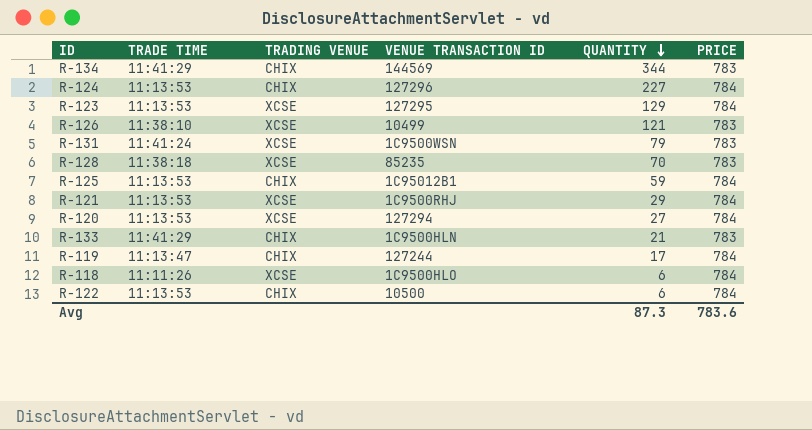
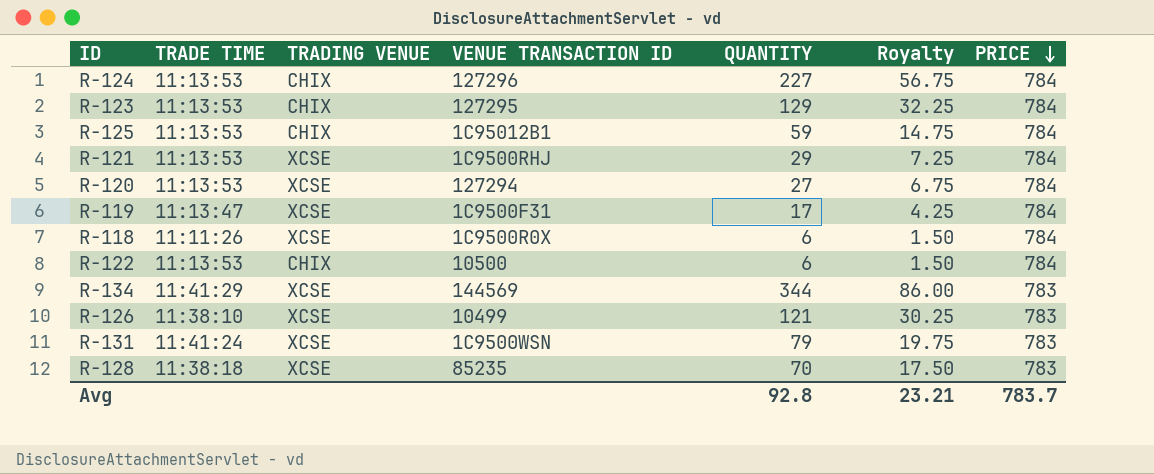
row order: QUANTITY descending -> PRICE descending
column Royalty | formula: none -> [QUANTITY] * 0.25
row R-133: 11:41:29 | CHIX | 1C9500HLN | 21 | 783 -> none
R-123 | TRADING VENUE: XCSE -> CHIX
R-119 | TRADING VENUE: CHIX -> XCSE
R-119 | VENUE TRANSACTION ID: 127244 -> 1C9500F31
R-118 | VENUE TRANSACTION ID: 1C9500HLO -> 1C9500R0X
R-134 | TRADING VENUE: CHIX -> XCSE
Avg | QUANTITY: 87.3 -> 92.8
Avg | PRICE: 783.6 -> 783.7

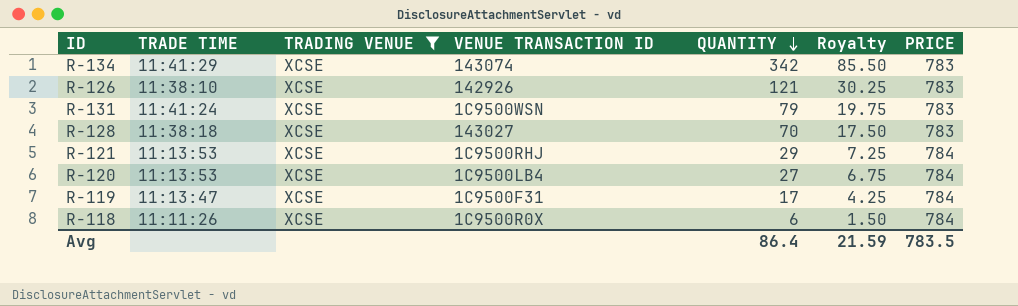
filter: none -> TRADING VENUE = XCSE
row order: PRICE descending -> QUANTITY descending
R-134 | VENUE TRANSACTION ID: 144569 -> 143074
R-134 | QUANTITY: 344 -> 342
R-134 | Royalty: 86.00 -> 85.50
R-126 | VENUE TRANSACTION ID: 10499 -> 142926
R-128 | VENUE TRANSACTION ID: 85235 -> 143027
R-120 | VENUE TRANSACTION ID: 127294 -> 1C9500LB4
Avg | QUANTITY: 92.8 -> 86.4
Avg | Royalty: 23.21 -> 21.59
Avg | PRICE: 783.7 -> 783.5

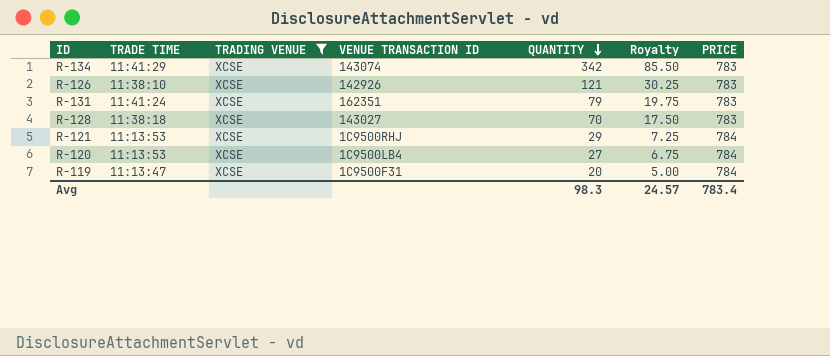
row R-118: 11:11:26 | XCSE | 1C9500R0X | 6 | 1.50 | 784 -> none
R-131 | VENUE TRANSACTION ID: 1C9500WSN -> 162351
R-119 | QUANTITY: 17 -> 20
R-119 | Royalty: 4.25 -> 5.00
Avg | QUANTITY: 86.4 -> 98.3
Avg | Royalty: 21.59 -> 24.57
Avg | PRICE: 783.5 -> 783.4

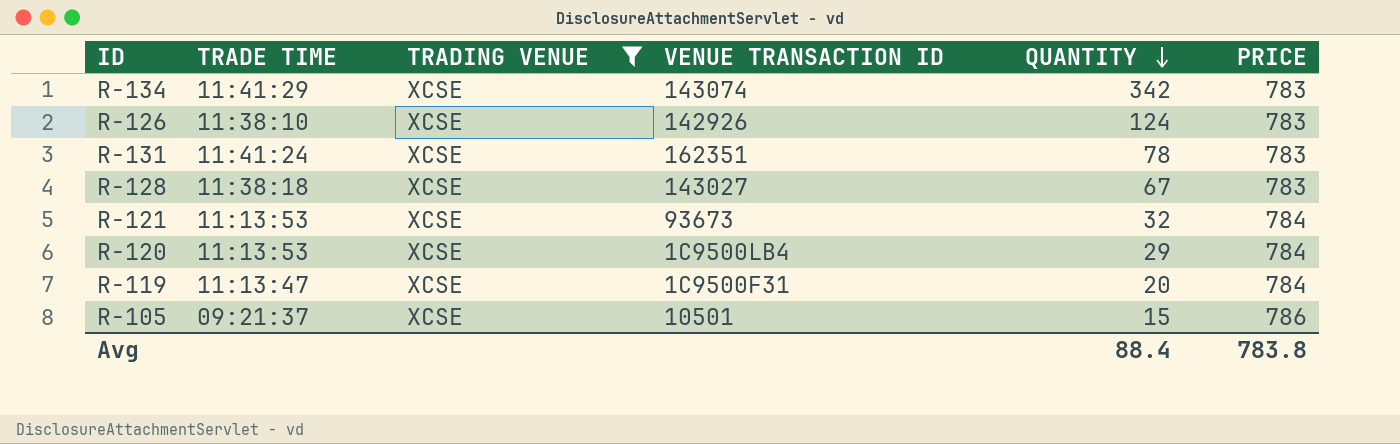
column Royalty | formula: [QUANTITY] * 0.25 -> none
R-126 | QUANTITY: 121 -> 124
R-131 | QUANTITY: 79 -> 78
R-128 | QUANTITY: 70 -> 67
R-121 | VENUE TRANSACTION ID: 1C9500RHJ -> 93673
R-121 | QUANTITY: 29 -> 32
R-120 | QUANTITY: 27 -> 29
row R-105: none -> 09:21:37 | XCSE | 10501 | 15 | 786
Avg | QUANTITY: 98.3 -> 88.4
Avg | PRICE: 783.4 -> 783.8

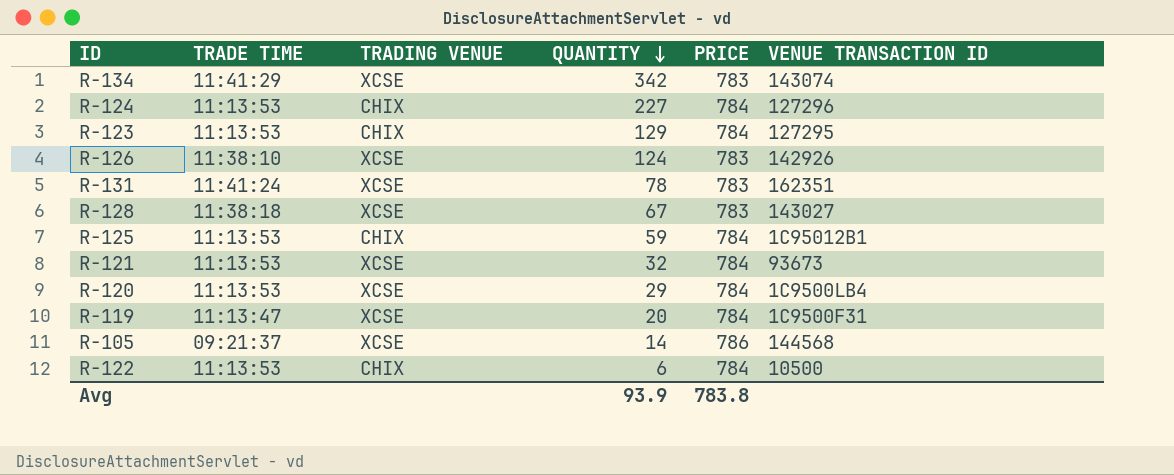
filter: TRADING VENUE = XCSE -> none
column VENUE TRANSACTION ID | position: 4 -> 6
R-105 | QUANTITY: 15 -> 14
R-105 | VENUE TRANSACTION ID: 10501 -> 144568
Avg | QUANTITY: 88.4 -> 93.9

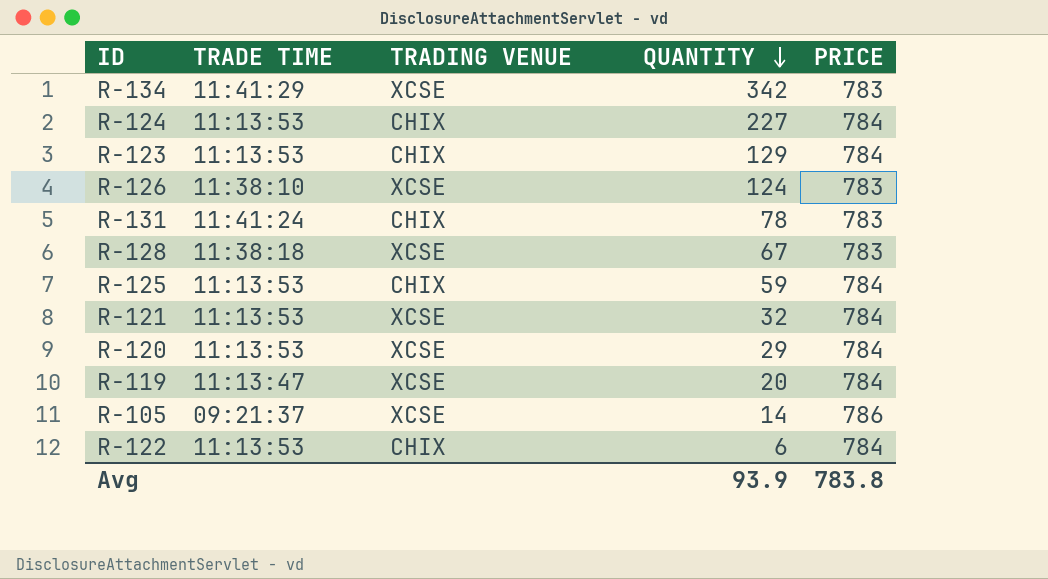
column VENUE TRANSACTION ID | position: 6 -> none
R-131 | TRADING VENUE: XCSE -> CHIX

